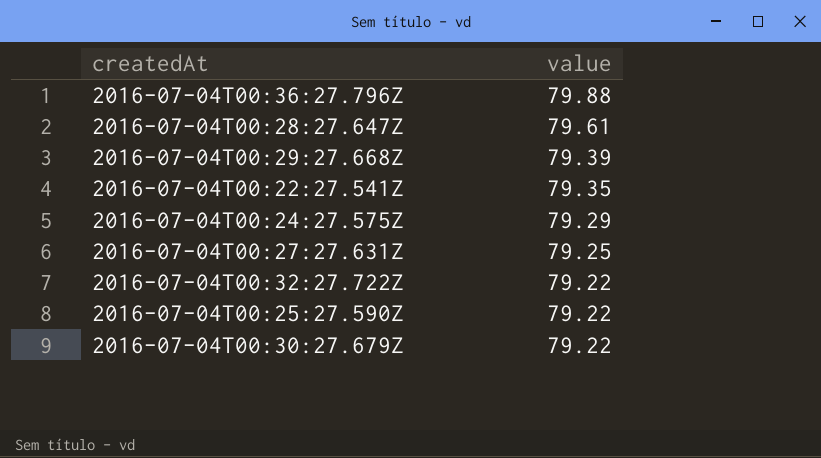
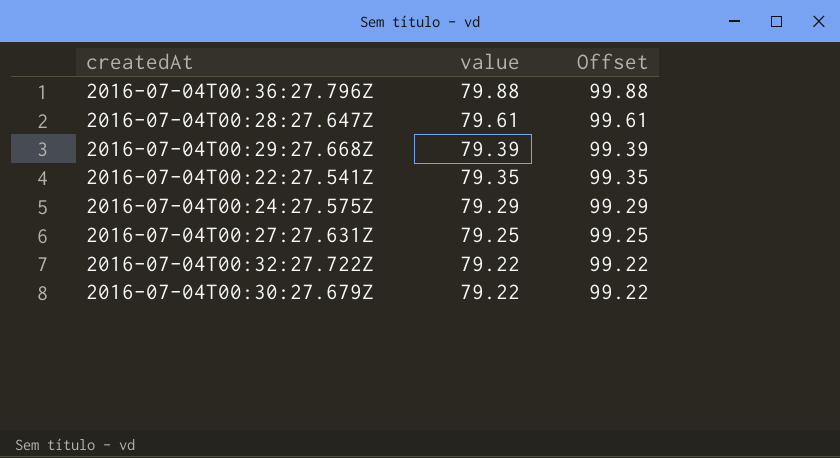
column Offset | formula: none -> [value] + 20
row 2016-07-04T00:25:27.590Z: 79.22 -> none

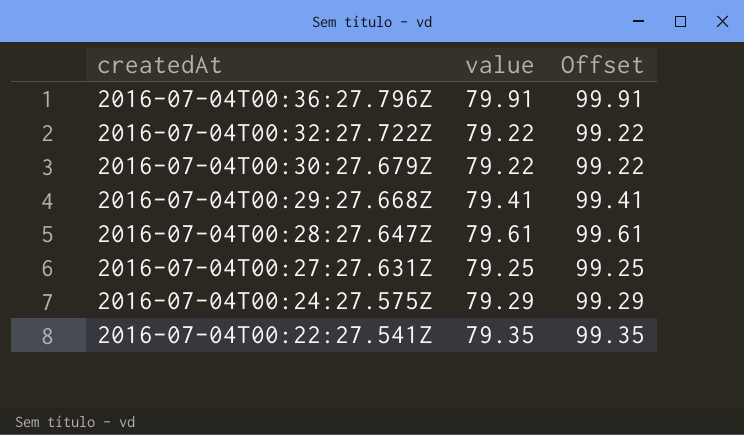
row order: value descending -> createdAt descending
2016-07-04T00:36:27.796Z | value: 79.88 -> 79.91
2016-07-04T00:36:27.796Z | Offset: 99.88 -> 99.91
2016-07-04T00:29:27.668Z | value: 79.39 -> 79.41
2016-07-04T00:29:27.668Z | Offset: 99.39 -> 99.41

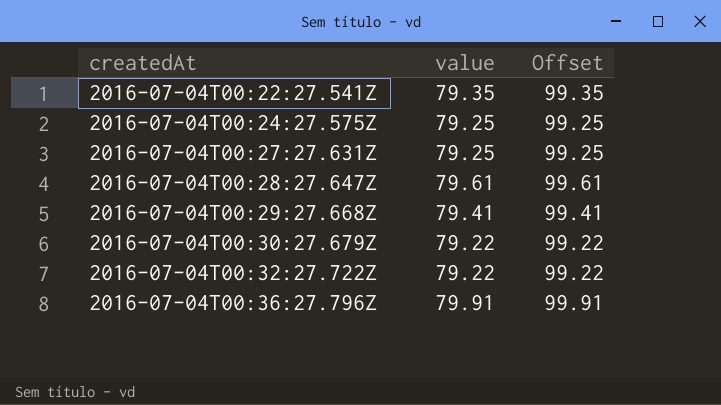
row order: createdAt descending -> createdAt ascending
2016-07-04T00:24:27.575Z | value: 79.29 -> 79.25
2016-07-04T00:24:27.575Z | Offset: 99.29 -> 99.25

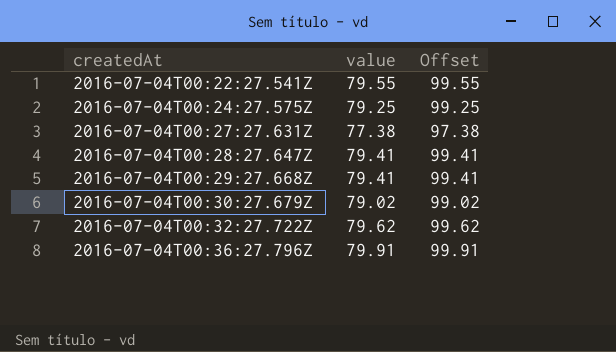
2016-07-04T00:22:27.541Z | value: 79.35 -> 79.55
2016-07-04T00:22:27.541Z | Offset: 99.35 -> 99.55
2016-07-04T00:27:27.631Z | value: 79.25 -> 77.38
2016-07-04T00:27:27.631Z | Offset: 99.25 -> 97.38
2016-07-04T00:28:27.647Z | value: 79.61 -> 79.41
2016-07-04T00:28:27.647Z | Offset: 99.61 -> 99.41
2016-07-04T00:30:27.679Z | value: 79.22 -> 79.02
2016-07-04T00:30:27.679Z | Offset: 99.22 -> 99.02
2016-07-04T00:32:27.722Z | value: 79.22 -> 79.62
2016-07-04T00:32:27.722Z | Offset: 99.22 -> 99.62

